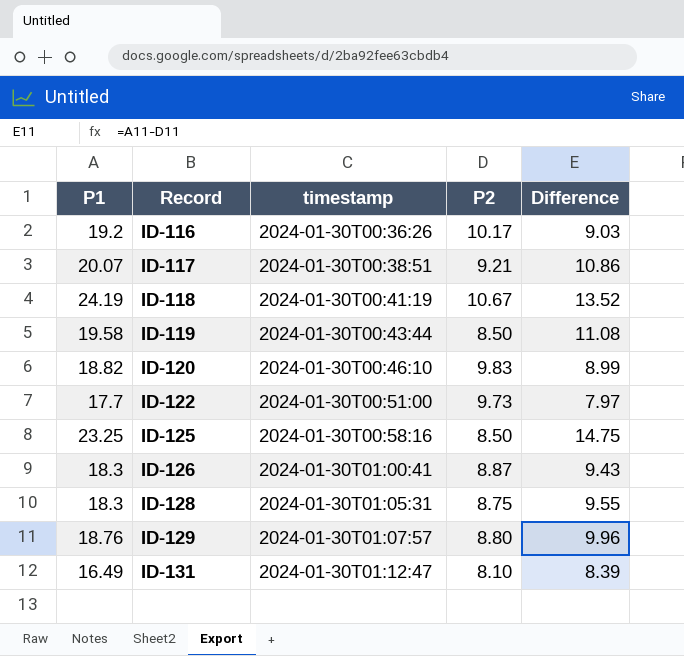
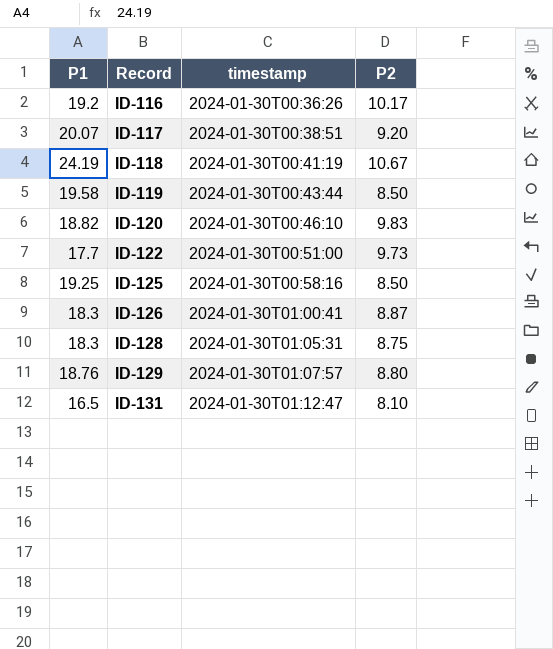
column Difference | formula: [P1] - [P2] -> none
ID-117 | P2: 9.21 -> 9.20
ID-125 | P1: 23.25 -> 19.25
ID-131 | P1: 16.49 -> 16.5

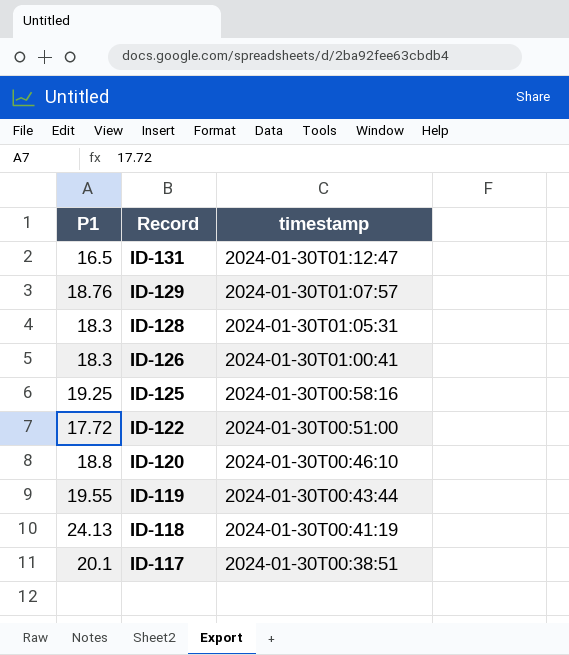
row order: Record ascending -> Record descending
column P2 | position: 4 -> none
row ID-116: 19.2 | 2024-01-30T00:36:26 | 10.17 -> none
ID-122 | P1: 17.7 -> 17.72
ID-120 | P1: 18.82 -> 18.8
ID-119 | P1: 19.58 -> 19.55
ID-118 | P1: 24.19 -> 24.13
ID-117 | P1: 20.07 -> 20.1

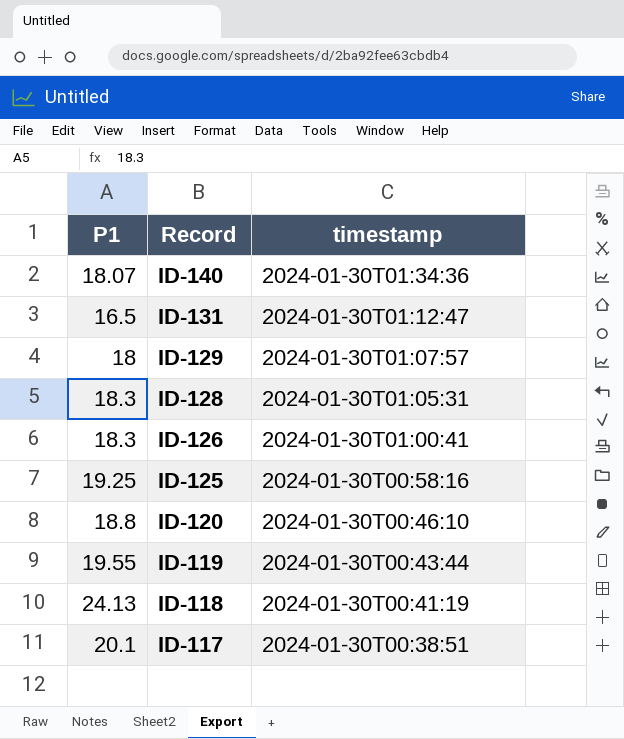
row ID-122: 17.72 | 2024-01-30T00:51:00 -> none
row ID-140: none -> 18.07 | 2024-01-30T01:34:36
ID-129 | P1: 18.76 -> 18

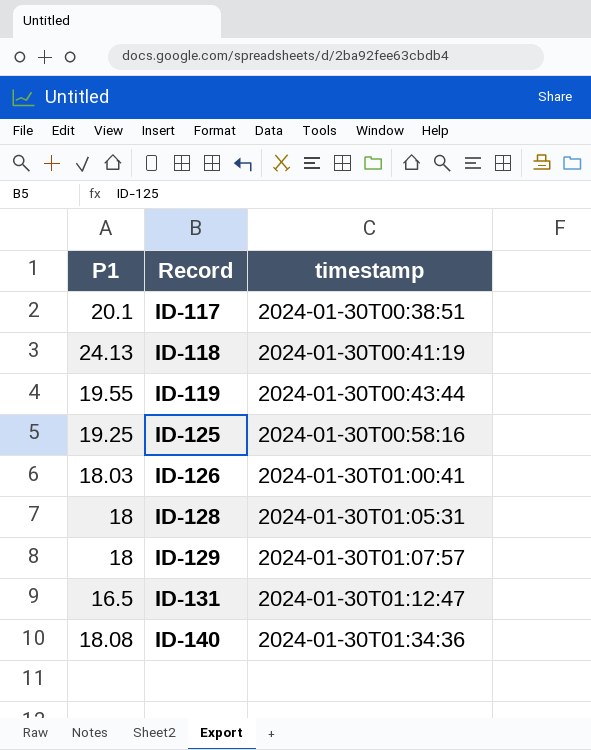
row order: Record descending -> Record ascending
row ID-120: 18.8 | 2024-01-30T00:46:10 -> none
ID-126 | P1: 18.3 -> 18.03
ID-128 | P1: 18.3 -> 18
ID-140 | P1: 18.07 -> 18.08

